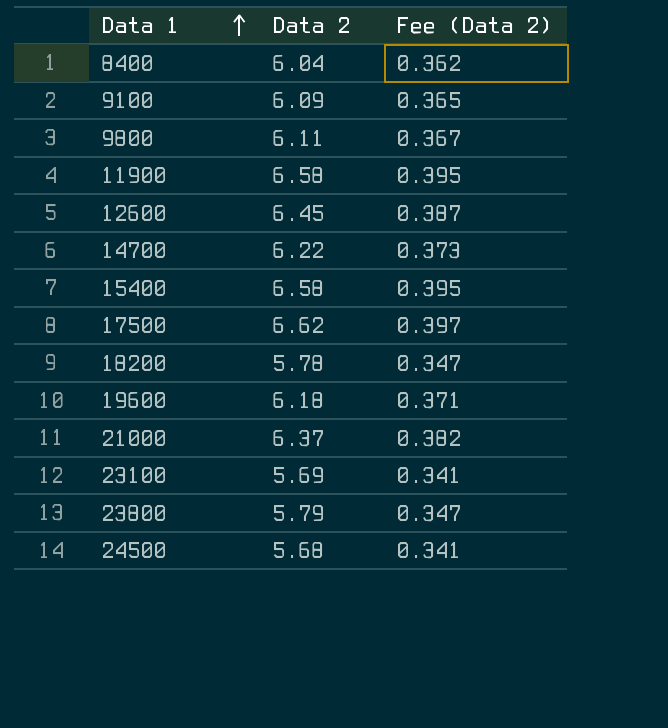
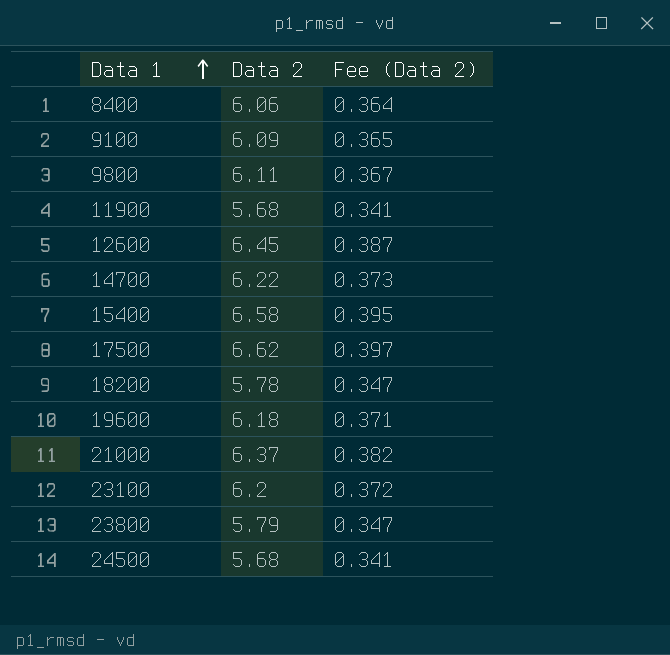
8400 | Data 2: 6.04 -> 6.06
8400 | Fee (Data 2): 0.362 -> 0.364
11900 | Data 2: 6.58 -> 5.68
11900 | Fee (Data 2): 0.395 -> 0.341
23100 | Data 2: 5.69 -> 6.2
23100 | Fee (Data 2): 0.341 -> 0.372

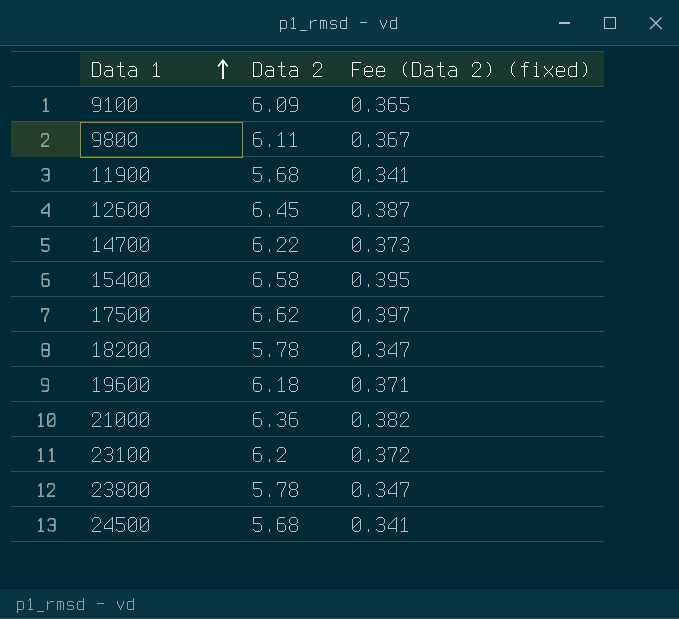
column name: Fee (Data 2) -> Fee (Data 2) (fixed)
row 8400: 6.06 | 0.364 -> none
21000 | Data 2: 6.37 -> 6.36
23800 | Data 2: 5.79 -> 5.78

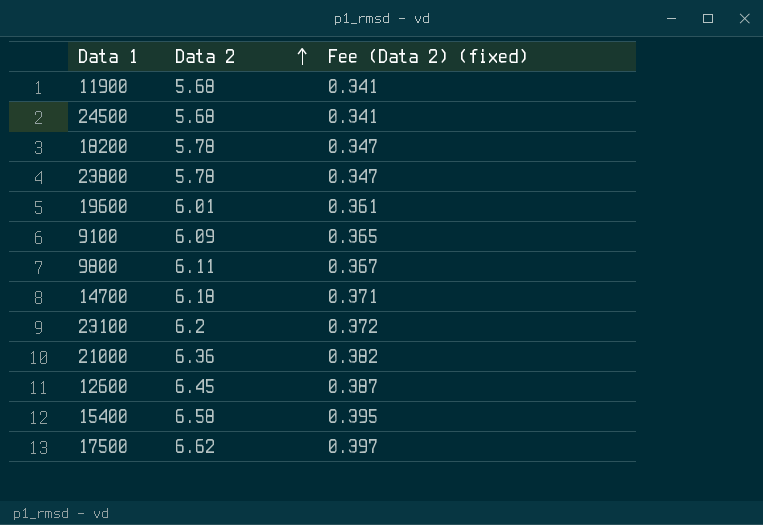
row order: Data 1 ascending -> Data 2 ascending
19600 | Data 2: 6.18 -> 6.01
19600 | Fee (Data 2) (fixed): 0.371 -> 0.361
14700 | Data 2: 6.22 -> 6.18
14700 | Fee (Data 2) (fixed): 0.373 -> 0.371

